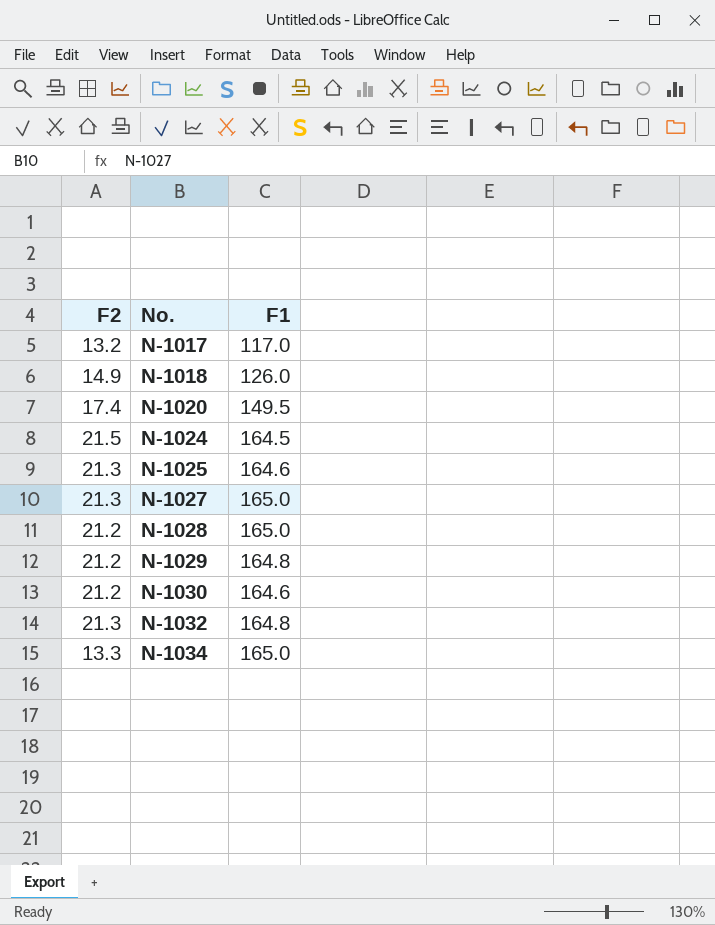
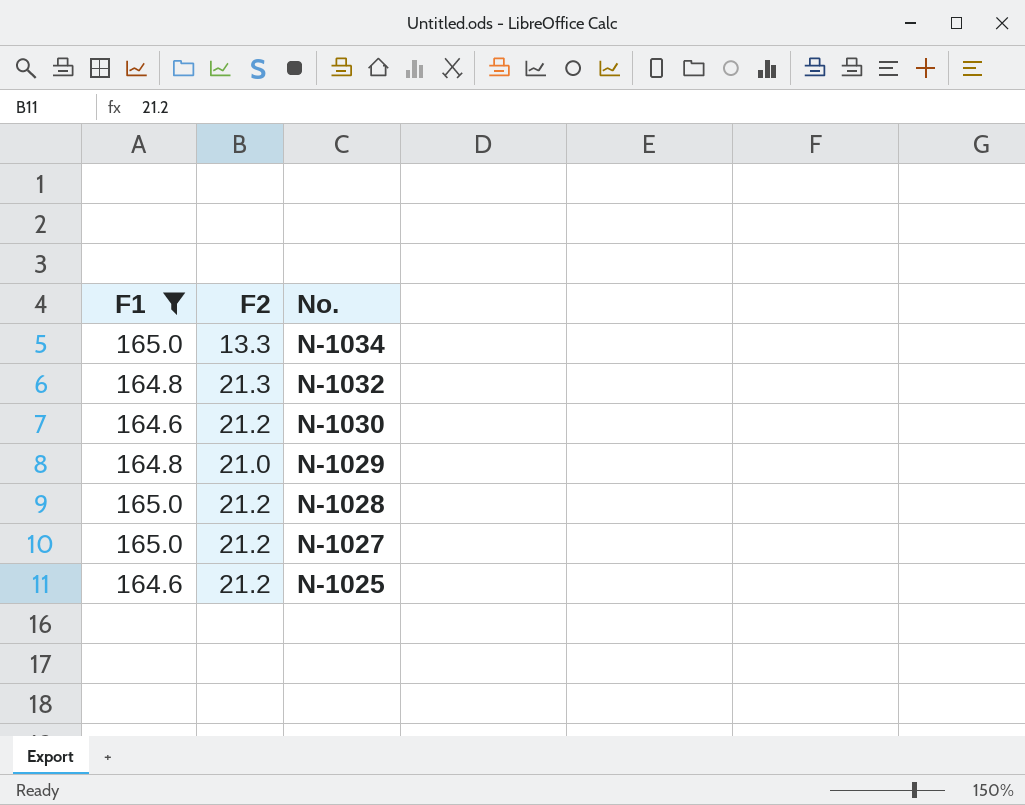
filter: none -> F1 >= 164.6
row order: No. ascending -> No. descending
column F1 | position: 3 -> 1
N-1029 | F2: 21.2 -> 21.0
N-1027 | F2: 21.3 -> 21.2
N-1025 | F2: 21.3 -> 21.2

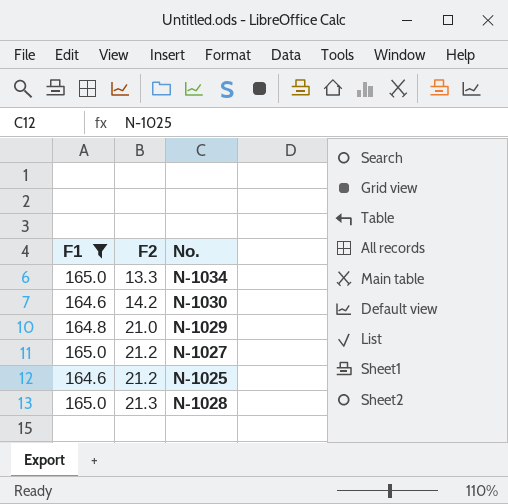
row order: No. descending -> F2 ascending
row N-1032: 164.8 | 21.3 -> none
N-1030 | F2: 21.2 -> 14.2
N-1028 | F2: 21.2 -> 21.3

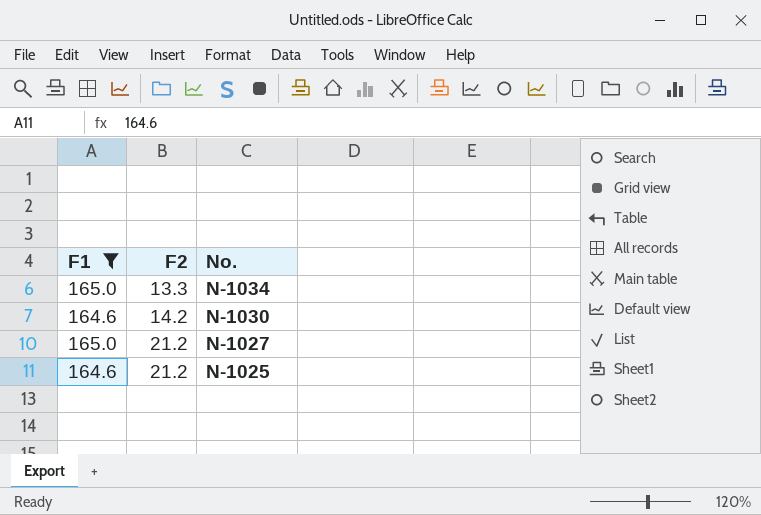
row N-1029: 164.8 | 21.0 -> none
row N-1028: 165.0 | 21.3 -> none

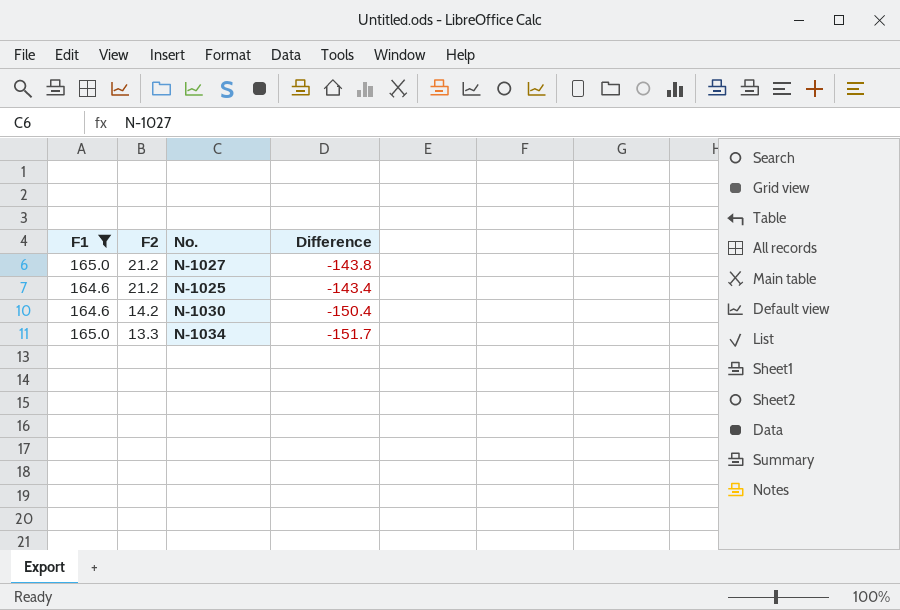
row order: F2 ascending -> F2 descending
column Difference | formula: none -> [F2] - [F1]

